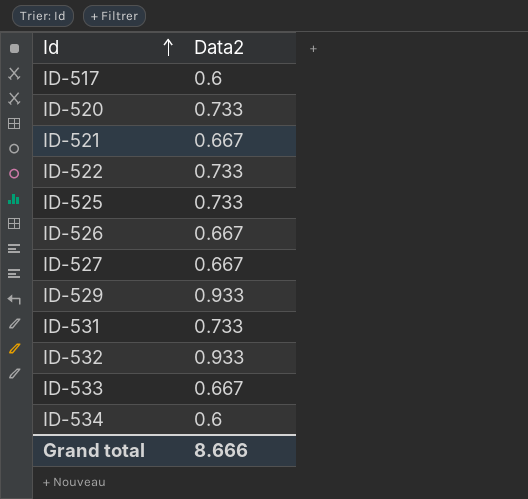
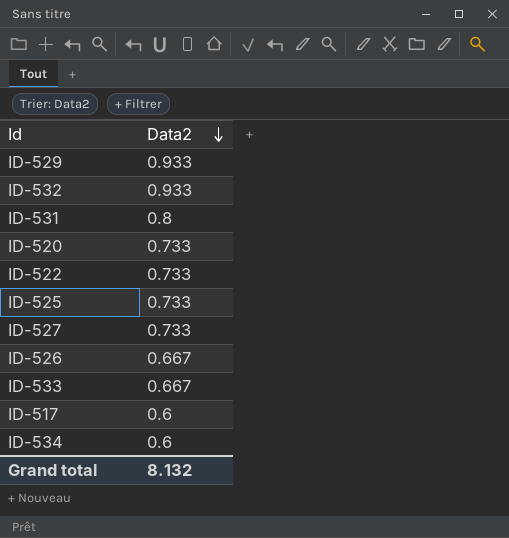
row order: Id ascending -> Data2 descending
row ID-521: 0.667 -> none
ID-531 | Data2: 0.733 -> 0.8
ID-527 | Data2: 0.667 -> 0.733
Grand total | Data2: 8.666 -> 8.132

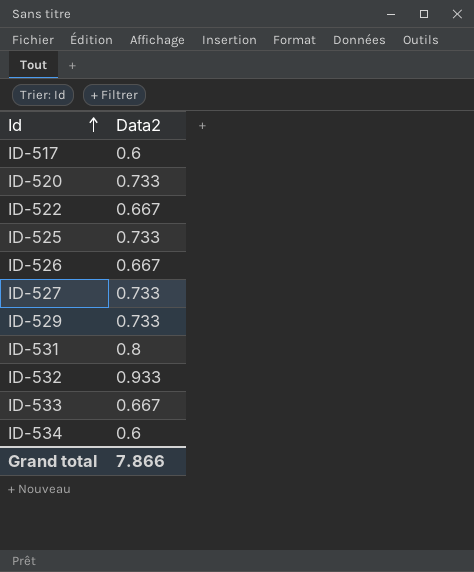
row order: Data2 descending -> Id ascending
ID-522 | Data2: 0.733 -> 0.667
ID-529 | Data2: 0.933 -> 0.733
Grand total | Data2: 8.132 -> 7.866

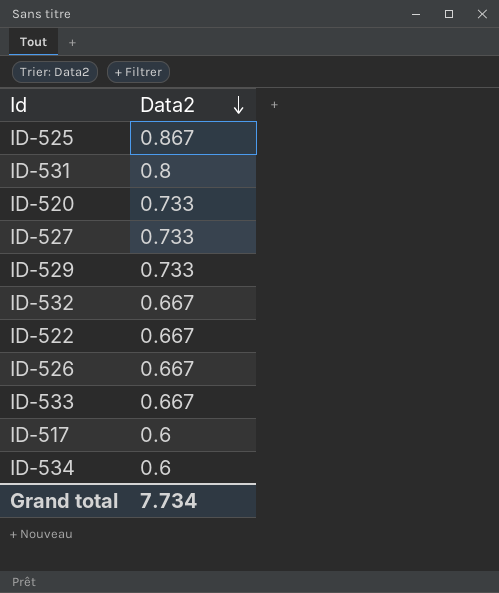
row order: Id ascending -> Data2 descending
ID-525 | Data2: 0.733 -> 0.867
ID-532 | Data2: 0.933 -> 0.667
Grand total | Data2: 7.866 -> 7.734

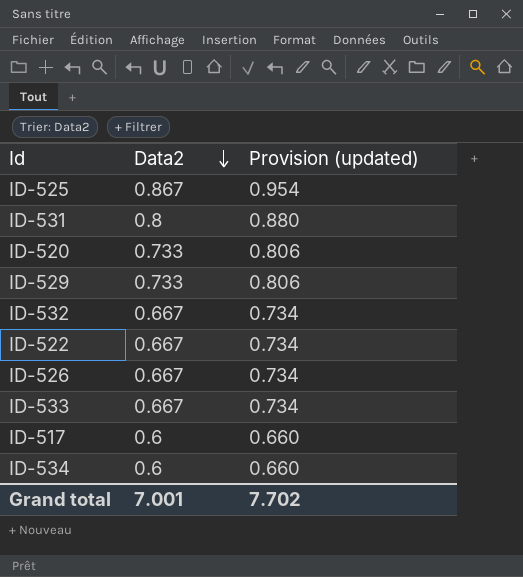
column Provision (updated) | formula: none -> [Data2] * 1.1
row ID-527: 0.733 -> none
Grand total | Data2: 7.734 -> 7.001

